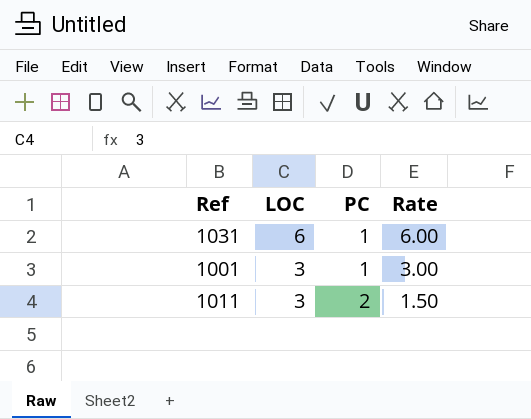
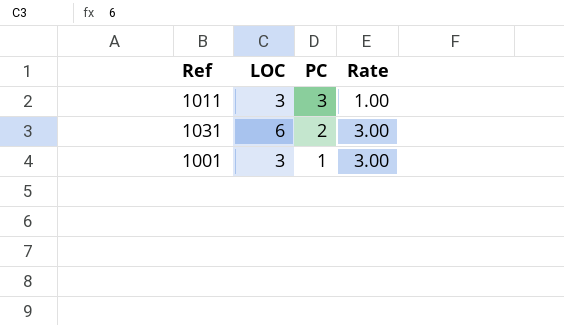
row order: LOC descending -> PC descending
1011 | PC: 2 -> 3
1011 | Rate: 1.50 -> 1.00
1031 | PC: 1 -> 2
1031 | Rate: 6.00 -> 3.00

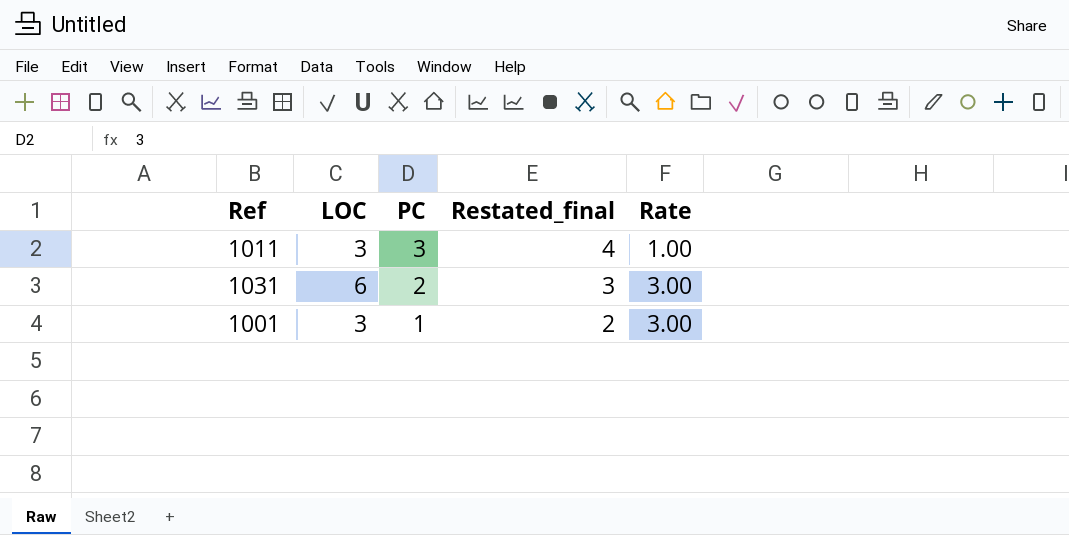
column Restated_final | formula: none -> [PC] + 1

